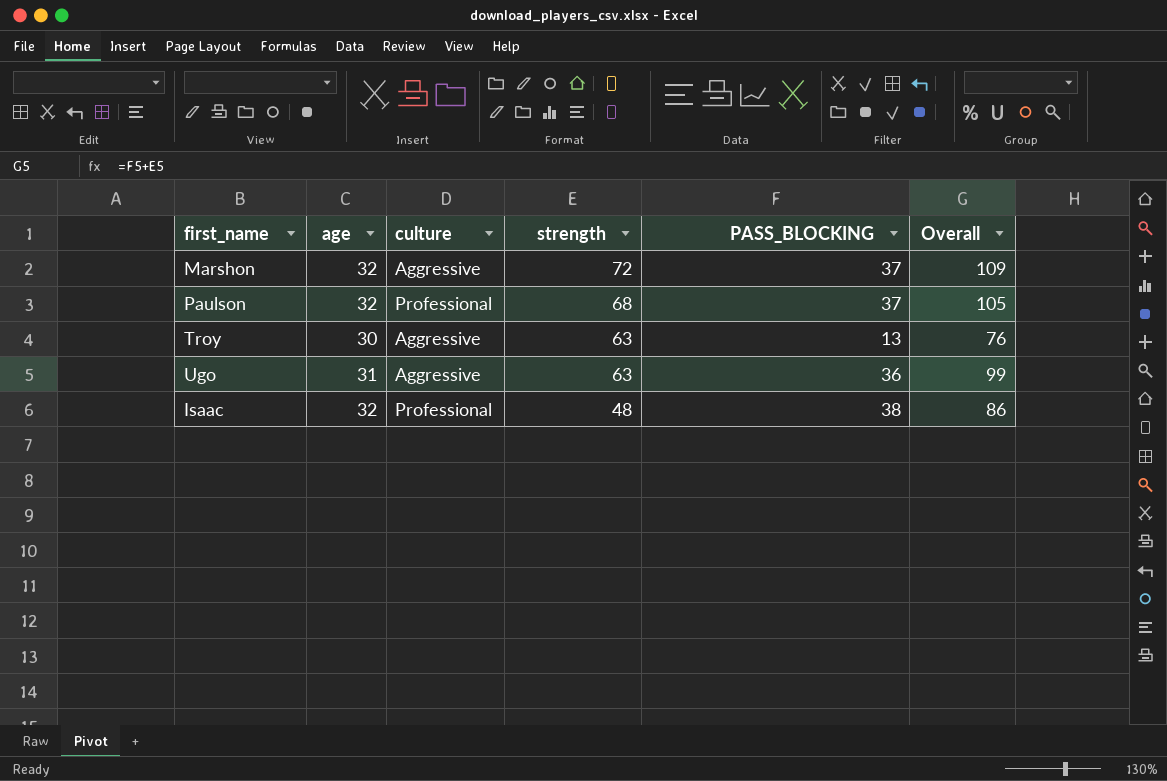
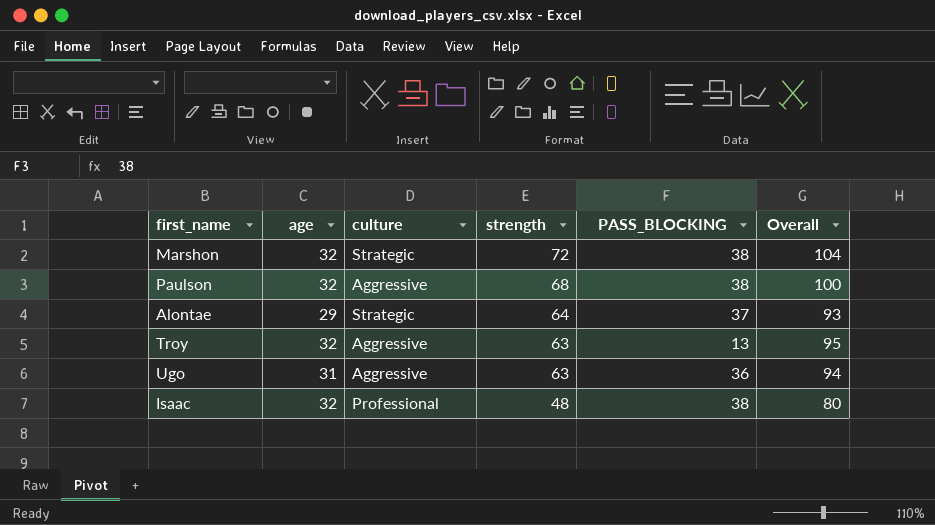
column Overall | formula: [strength] + [PASS_BLOCKING] -> [age] + [strength]
Marshon | culture: Aggressive -> Strategic
Marshon | PASS_BLOCKING: 37 -> 38
Paulson | culture: Professional -> Aggressive
Paulson | PASS_BLOCKING: 37 -> 38
row Alontae: none -> 29 | Strategic | 64 | 37 | 93
Troy | age: 30 -> 32

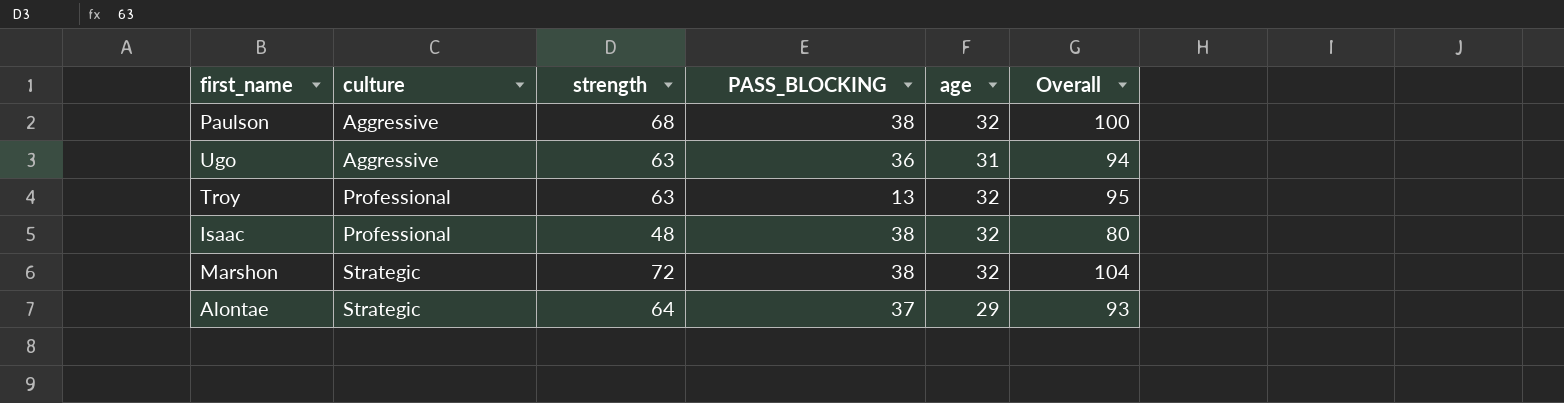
row order: strength descending -> culture ascending
column age | position: 2 -> 5
Troy | culture: Aggressive -> Professional

